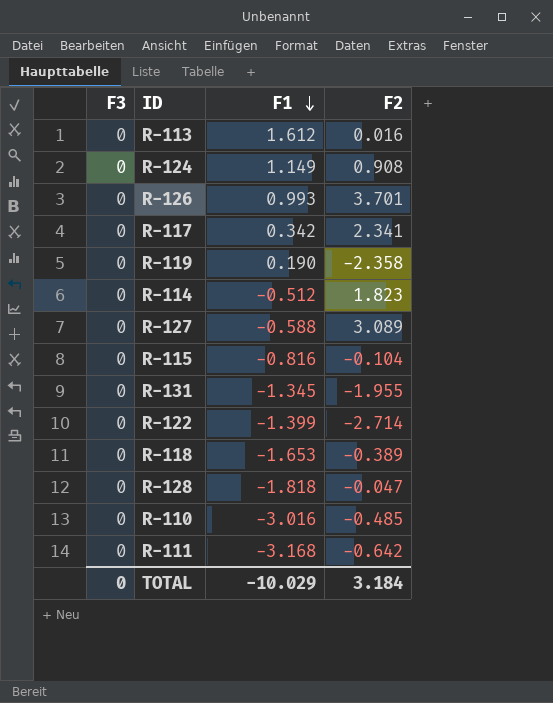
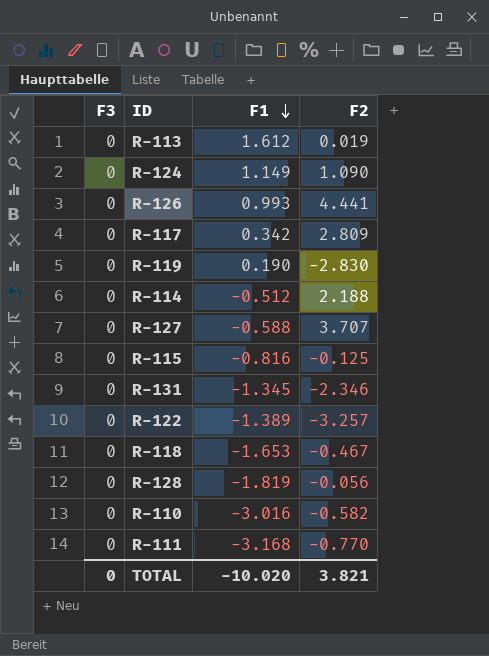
R-113 | F2: 0.016 -> 0.019
R-124 | F2: 0.908 -> 1.090
R-126 | F2: 3.701 -> 4.441
R-117 | F2: 2.341 -> 2.809
R-119 | F2: -2.358 -> -2.830
R-114 | F2: 1.823 -> 2.188
R-127 | F2: 3.089 -> 3.707
R-115 | F2: -0.104 -> -0.125
R-131 | F2: -1.955 -> -2.346
R-122 | F1: -1.399 -> -1.389
R-122 | F2: -2.714 -> -3.257
R-118 | F2: -0.389 -> -0.467
R-128 | F1: -1.818 -> -1.819
R-128 | F2: -0.047 -> -0.056
R-110 | F2: -0.485 -> -0.582
R-111 | F2: -0.642 -> -0.770
TOTAL | F1: -10.029 -> -10.020
TOTAL | F2: 3.184 -> 3.821

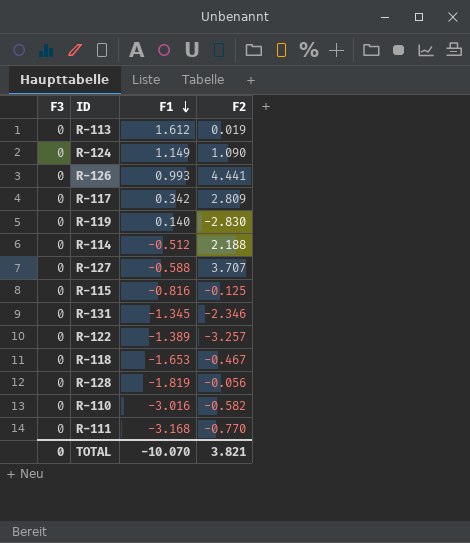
R-119 | F1: 0.190 -> 0.140
TOTAL | F1: -10.020 -> -10.070

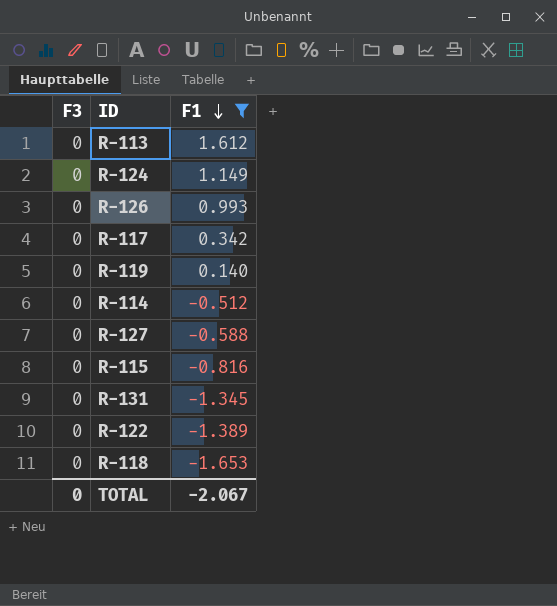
filter: none -> F1 >= -1.653
column F2 | position: 4 -> none
TOTAL | F1: -10.070 -> -2.067

